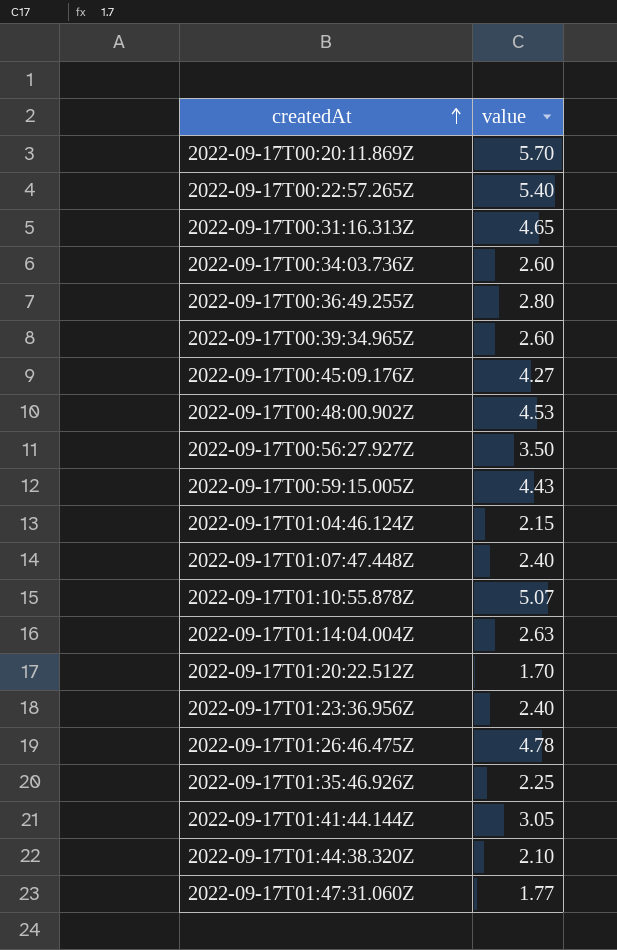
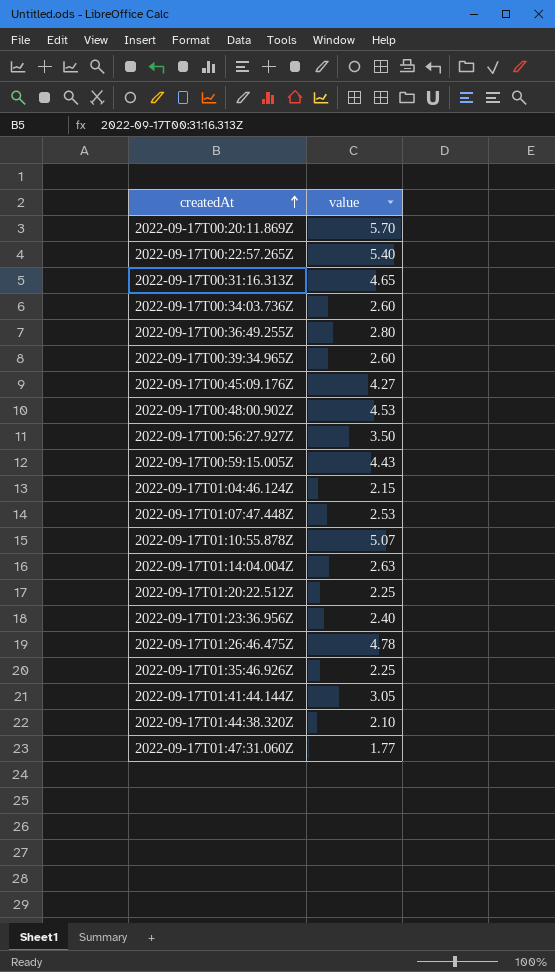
2022-09-17T01:07:47.448Z | value: 2.40 -> 2.53
2022-09-17T01:20:22.512Z | value: 1.70 -> 2.25

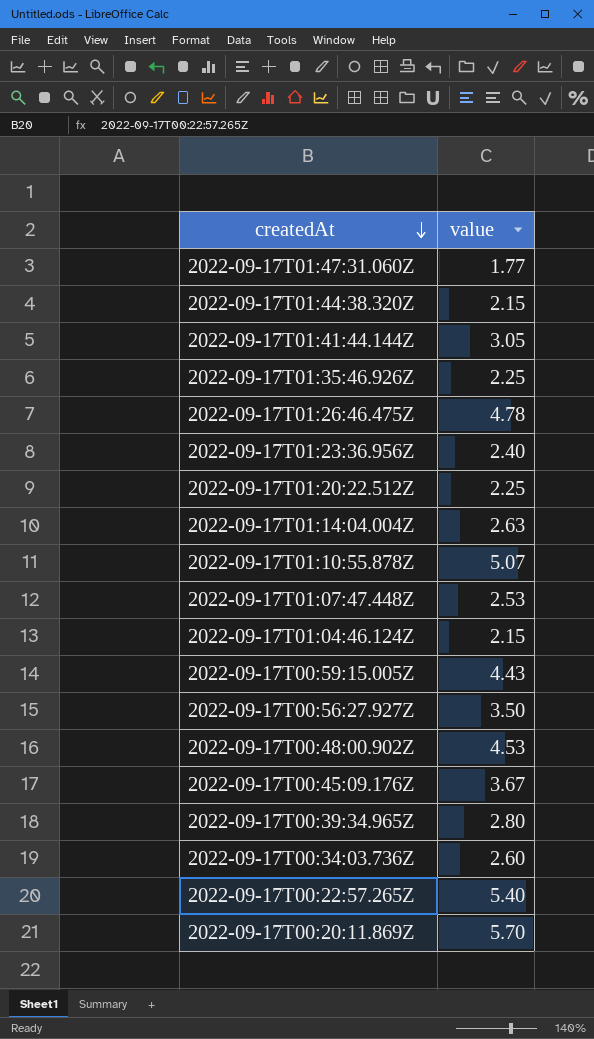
row order: createdAt ascending -> createdAt descending
row 2022-09-17T00:31:16.313Z: 4.65 -> none
row 2022-09-17T00:36:49.255Z: 2.80 -> none
2022-09-17T01:44:38.320Z | value: 2.10 -> 2.15
2022-09-17T00:45:09.176Z | value: 4.27 -> 3.67
2022-09-17T00:39:34.965Z | value: 2.60 -> 2.80

